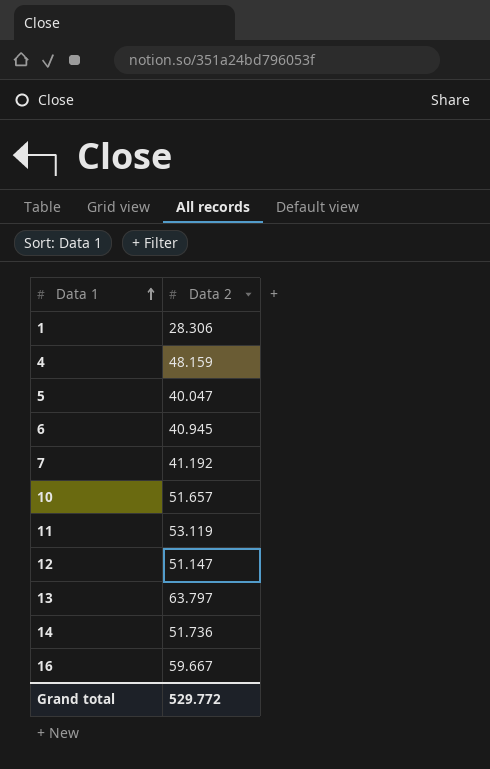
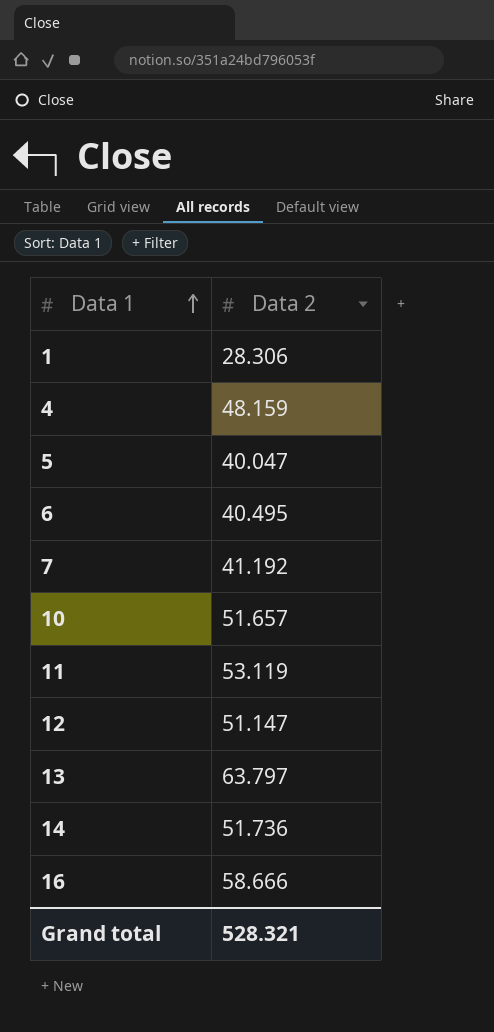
6 | Data 2: 40.945 -> 40.495
16 | Data 2: 59.667 -> 58.666
Grand total | Data 2: 529.772 -> 528.321

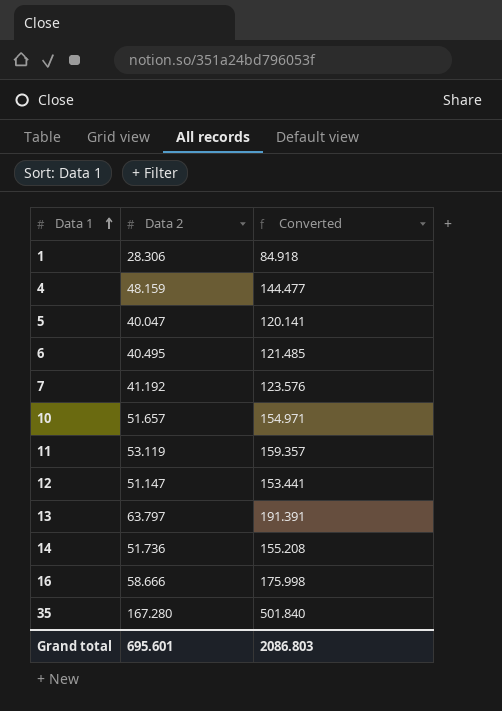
column Converted | formula: none -> [Data 2] * 3
row 35: none -> 167.280 | 501.840
Grand total | Data 2: 528.321 -> 695.601

